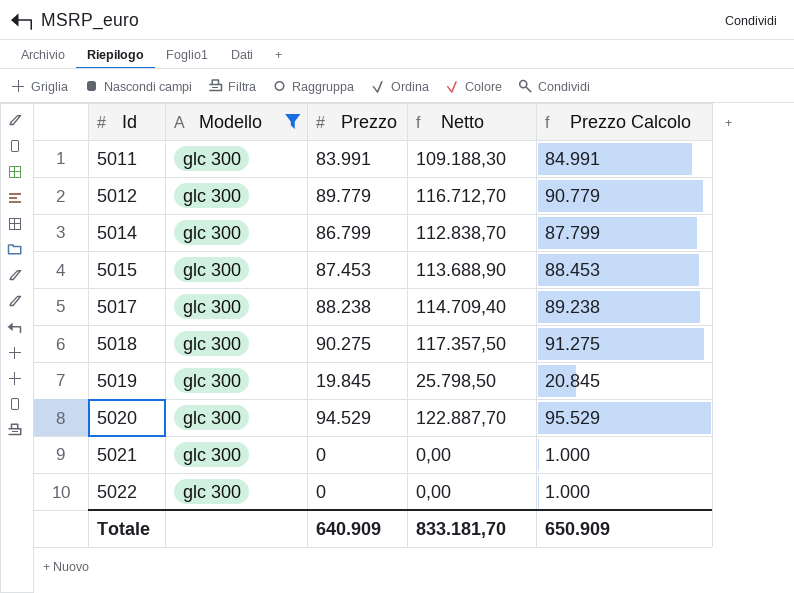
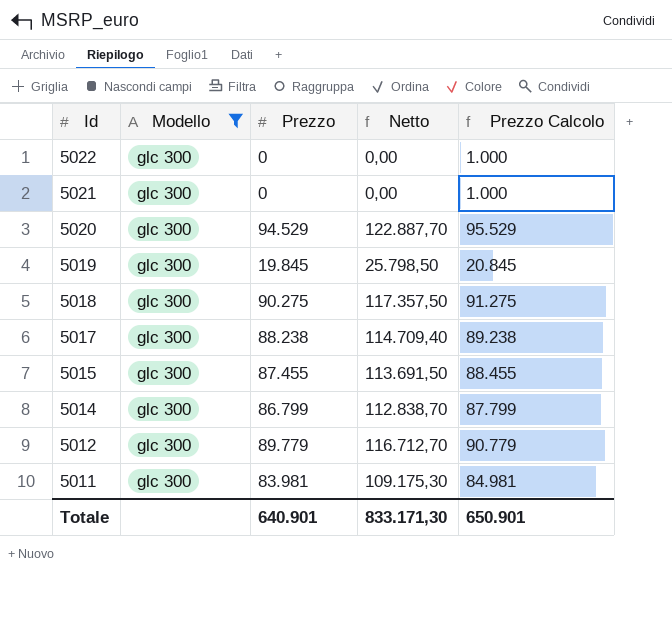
row order: Id ascending -> Id descending
5015 | Prezzo: 87.453 -> 87.455
5015 | Netto: 113.688,90 -> 113.691,50
5015 | Prezzo Calcolo: 88.453 -> 88.455
5011 | Prezzo: 83.991 -> 83.981
5011 | Netto: 109.188,30 -> 109.175,30
5011 | Prezzo Calcolo: 84.991 -> 84.981
Totale | Prezzo: 640.909 -> 640.901
Totale | Netto: 833.181,70 -> 833.171,30
Totale | Prezzo Calcolo: 650.909 -> 650.901

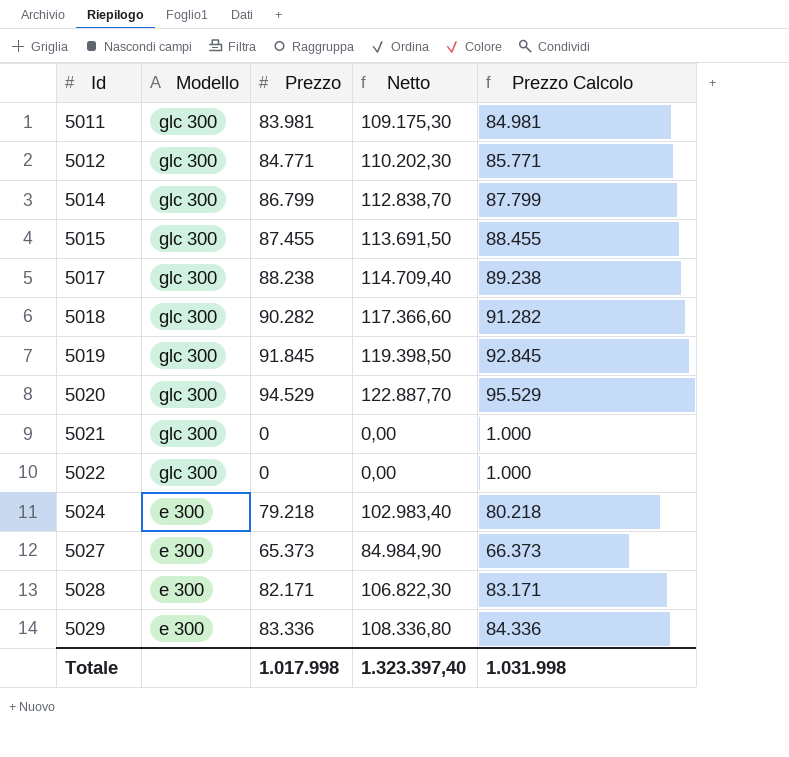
filter: Modello = glc 300 -> none
row order: Id descending -> Id ascending
5012 | Prezzo: 89.779 -> 84.771
5012 | Netto: 116.712,70 -> 110.202,30
5012 | Prezzo Calcolo: 90.779 -> 85.771
5018 | Prezzo: 90.275 -> 90.282
5018 | Netto: 117.357,50 -> 117.366,60
5018 | Prezzo Calcolo: 91.275 -> 91.282
5019 | Prezzo: 19.845 -> 91.845
5019 | Netto: 25.798,50 -> 119.398,50
5019 | Prezzo Calcolo: 20.845 -> 92.845
Totale | Prezzo: 640.901 -> 1.017.998
Totale | Netto: 833.171,30 -> 1.323.397,40
Totale | Prezzo Calcolo: 650.901 -> 1.031.998

